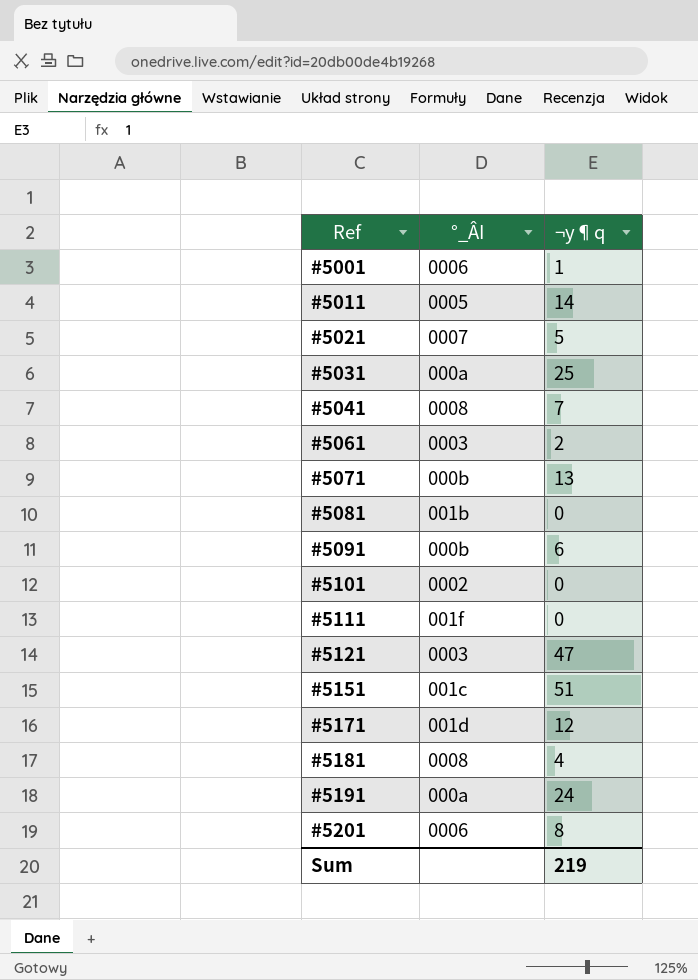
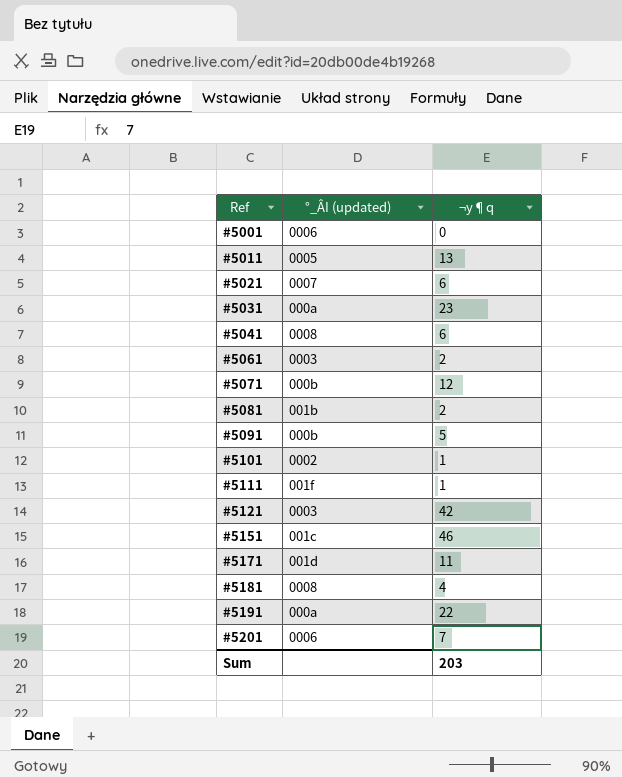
column name: °_ÂI -> °_ÂI (updated)
#5001 | ¬y¶q: 1 -> 0
#5011 | ¬y¶q: 14 -> 13
#5021 | ¬y¶q: 5 -> 6
#5031 | ¬y¶q: 25 -> 23
#5041 | ¬y¶q: 7 -> 6
#5071 | ¬y¶q: 13 -> 12
#5081 | ¬y¶q: 0 -> 2
#5091 | ¬y¶q: 6 -> 5
#5101 | ¬y¶q: 0 -> 1
#5111 | ¬y¶q: 0 -> 1
#5121 | ¬y¶q: 47 -> 42
#5151 | ¬y¶q: 51 -> 46
#5171 | ¬y¶q: 12 -> 11
#5191 | ¬y¶q: 24 -> 22
#5201 | ¬y¶q: 8 -> 7
Sum | ¬y¶q: 219 -> 203

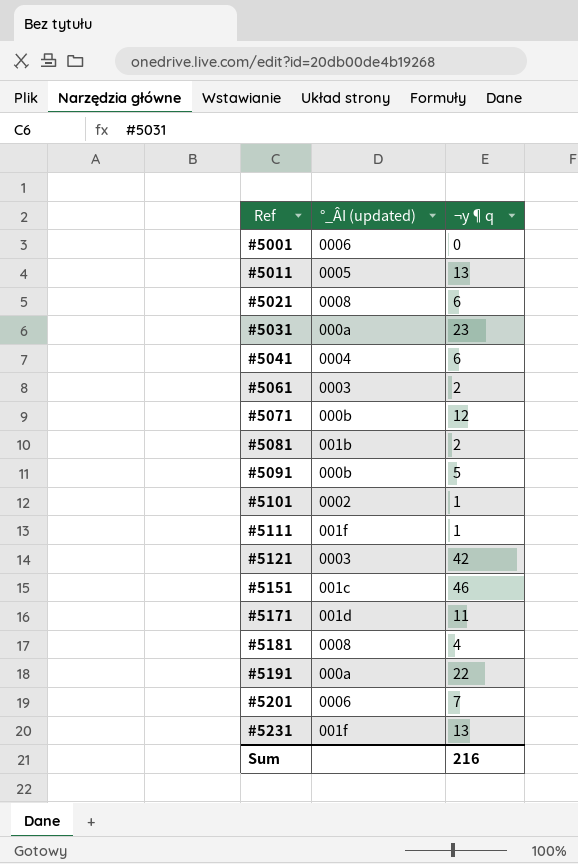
#5021 | °_ÂI (updated): 0007 -> 0008
#5041 | °_ÂI (updated): 0008 -> 0004
row #5231: none -> 001f | 13
Sum | ¬y¶q: 203 -> 216

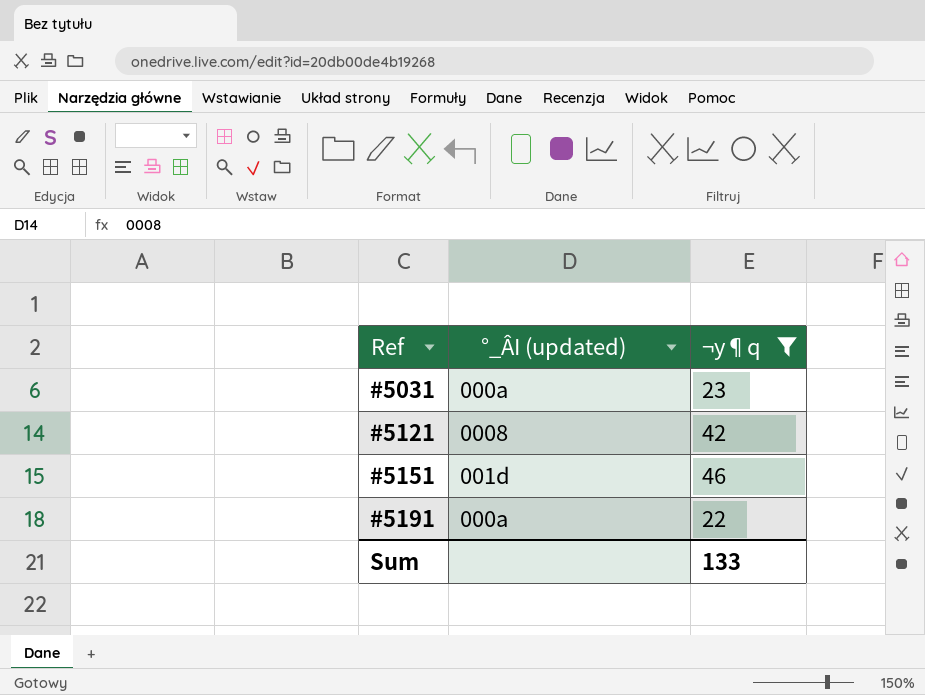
filter: none -> ¬y¶q >= 22
#5121 | °_ÂI (updated): 0003 -> 0008
#5151 | °_ÂI (updated): 001c -> 001d
Sum | ¬y¶q: 216 -> 133

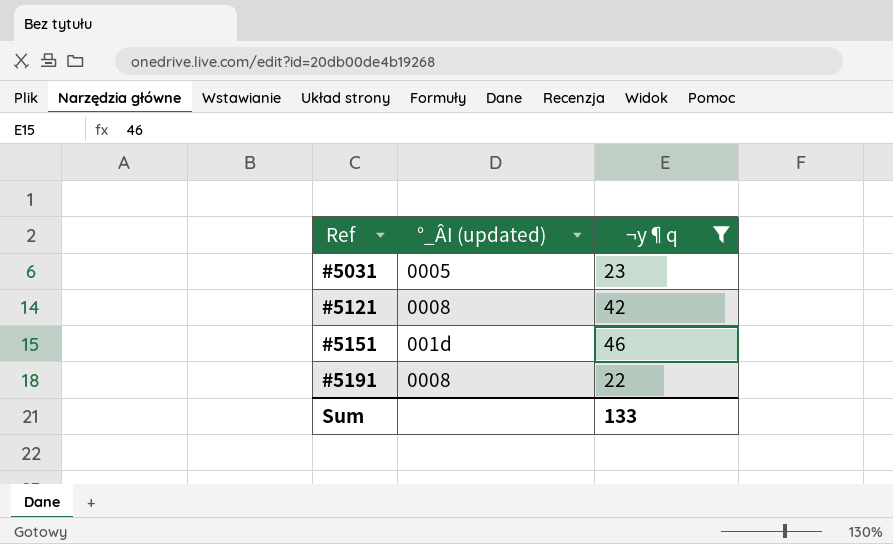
#5031 | °_ÂI (updated): 000a -> 0005
#5191 | °_ÂI (updated): 000a -> 0008

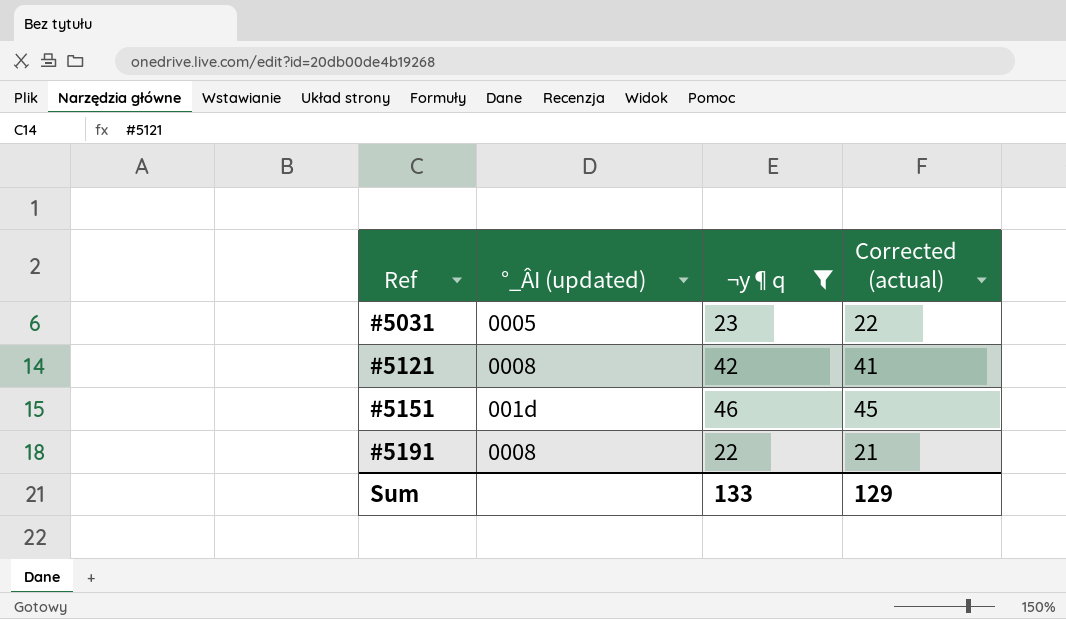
column Corrected (actual) | formula: none -> [¬y¶q] - 1

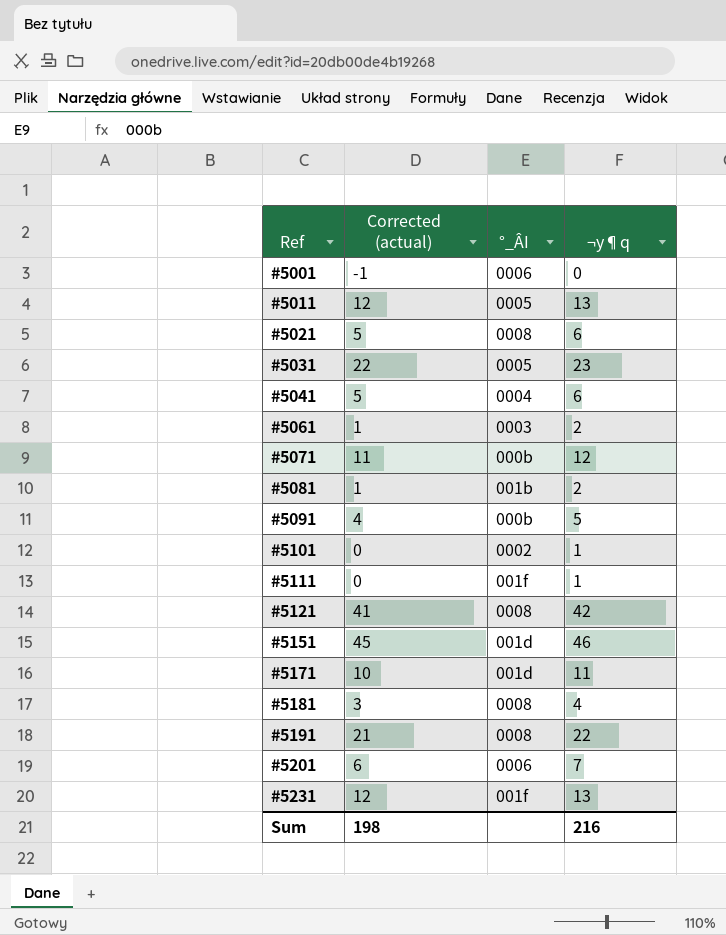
filter: ¬y¶q >= 22 -> none
column Corrected (actual) | position: 4 -> 2
column name: °_ÂI (updated) -> °_ÂI
Sum | Corrected (actual): 129 -> 198
Sum | ¬y¶q: 133 -> 216

